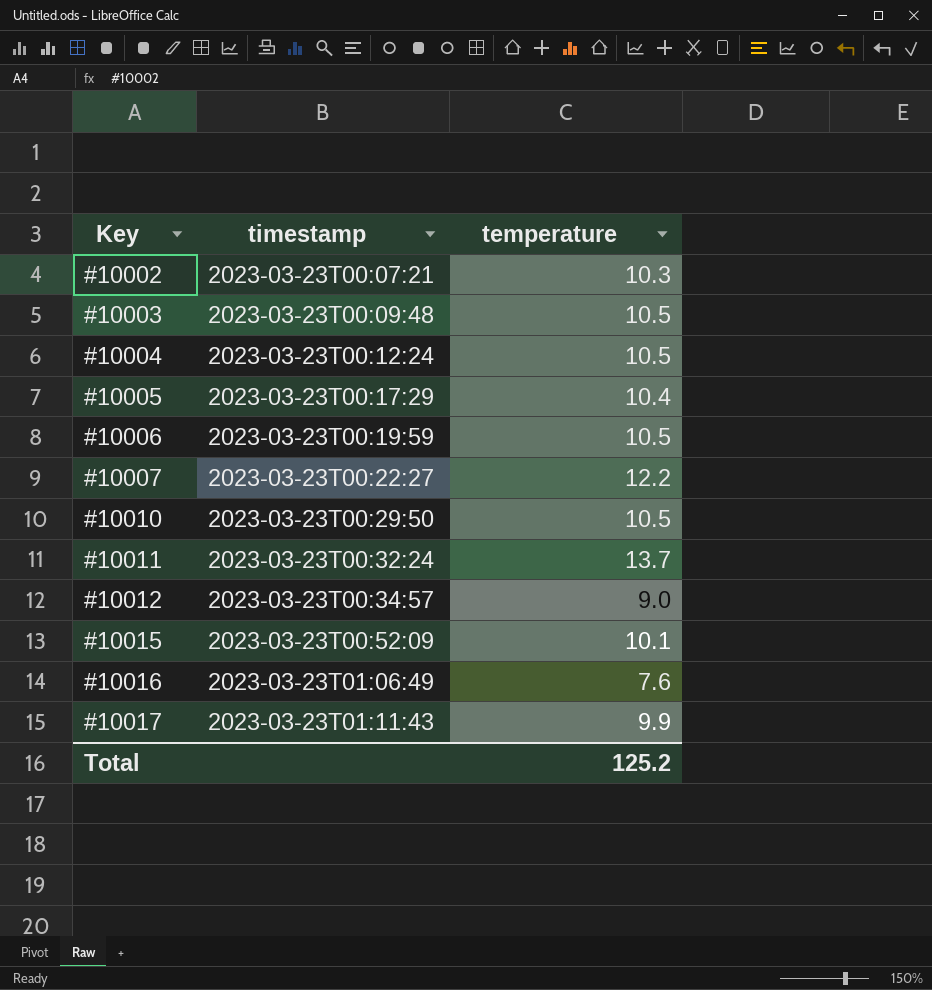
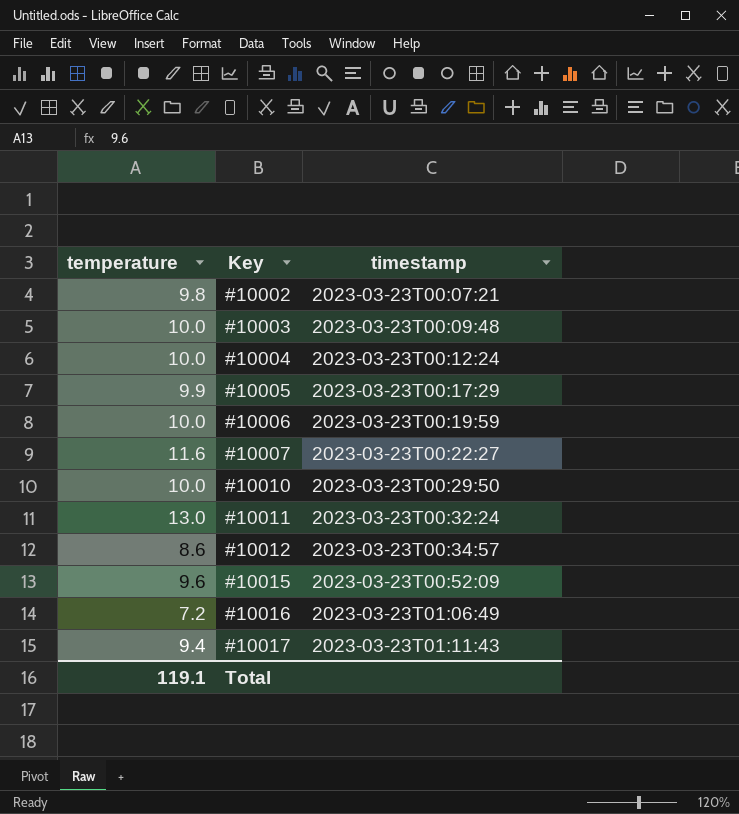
column temperature | position: 3 -> 1
#10002 | temperature: 10.3 -> 9.8
#10003 | temperature: 10.5 -> 10.0
#10004 | temperature: 10.5 -> 10.0
#10005 | temperature: 10.4 -> 9.9
#10006 | temperature: 10.5 -> 10.0
#10007 | temperature: 12.2 -> 11.6
#10010 | temperature: 10.5 -> 10.0
#10011 | temperature: 13.7 -> 13.0
#10012 | temperature: 9.0 -> 8.6
#10015 | temperature: 10.1 -> 9.6
#10016 | temperature: 7.6 -> 7.2
#10017 | temperature: 9.9 -> 9.4
Total | temperature: 125.2 -> 119.1

